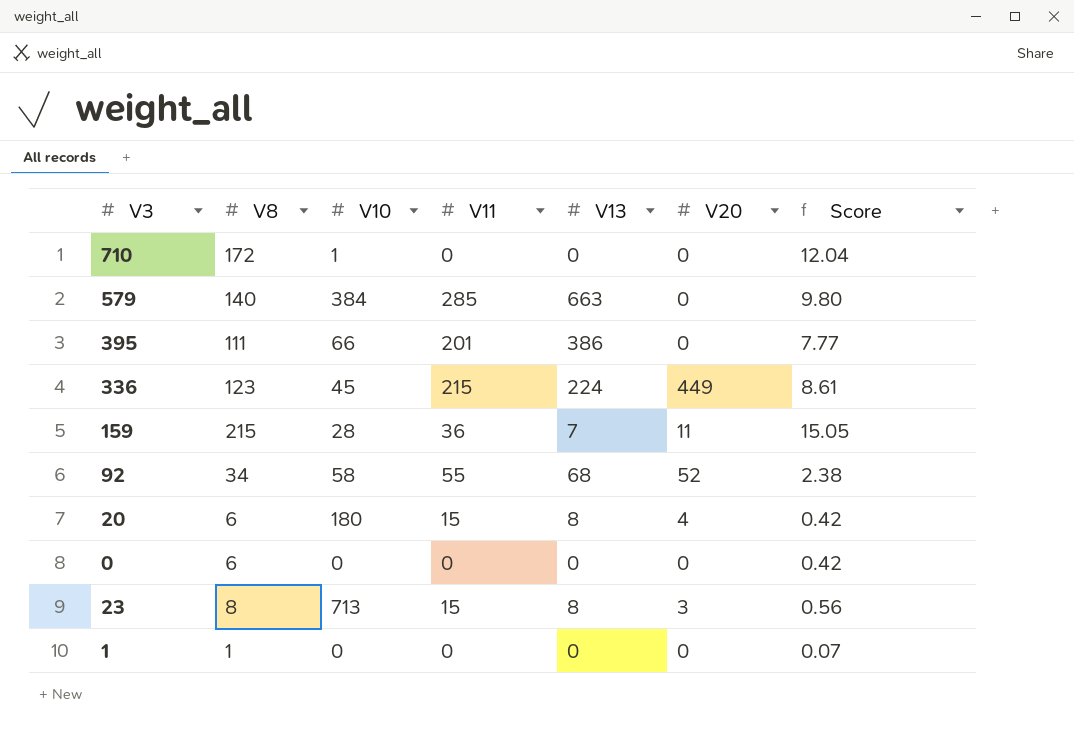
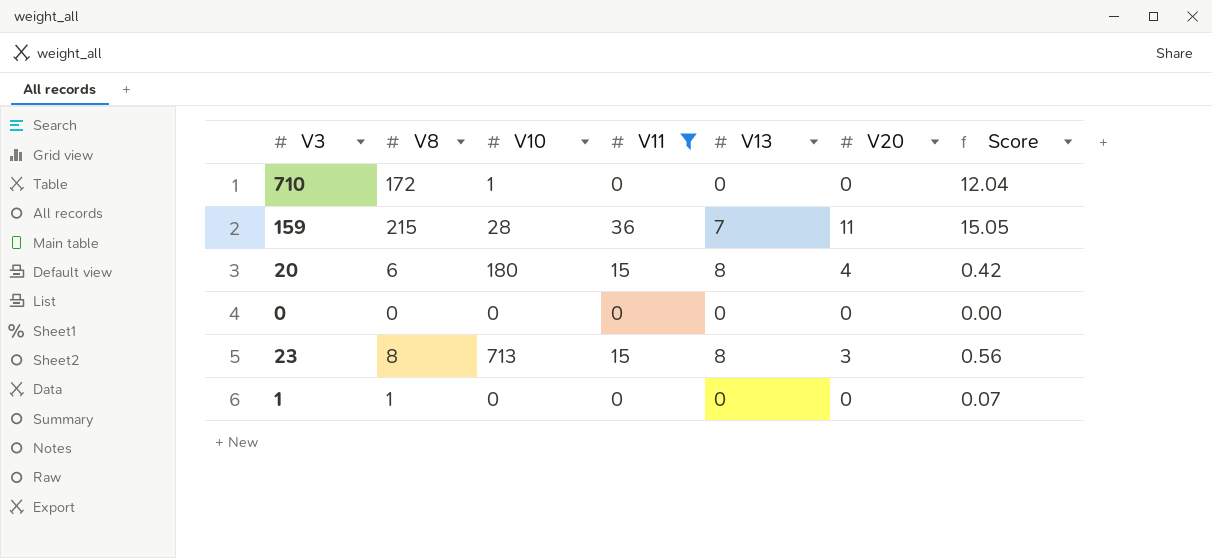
filter: none -> V11 <= 36
0 | V8: 6 -> 0
0 | Score: 0.42 -> 0.00

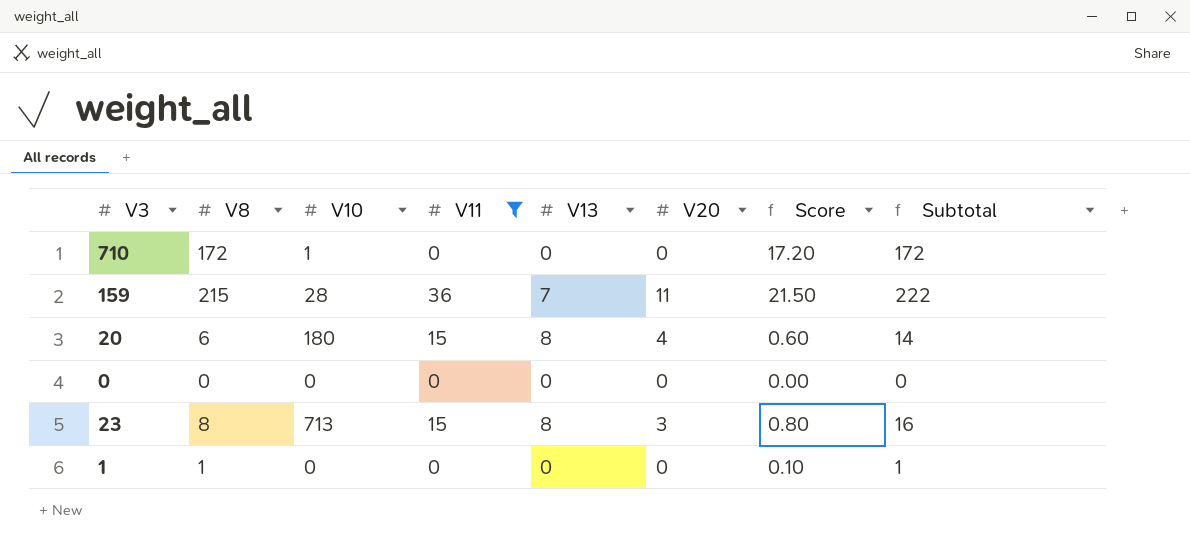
column Score | formula: [V8] * 0.07 -> [V8] * 0.1
column Subtotal | formula: none -> [V8] + [V13]

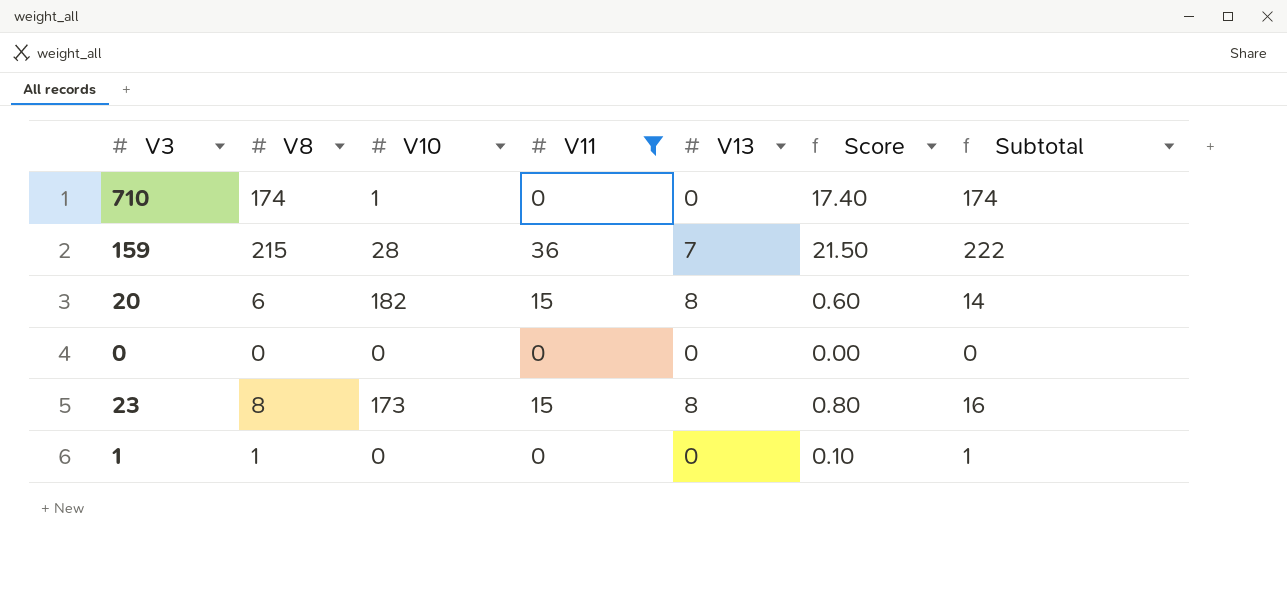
column V20 | position: 6 -> none
710 | V8: 172 -> 174
710 | Score: 17.20 -> 17.40
710 | Subtotal: 172 -> 174
20 | V10: 180 -> 182
23 | V10: 713 -> 173

